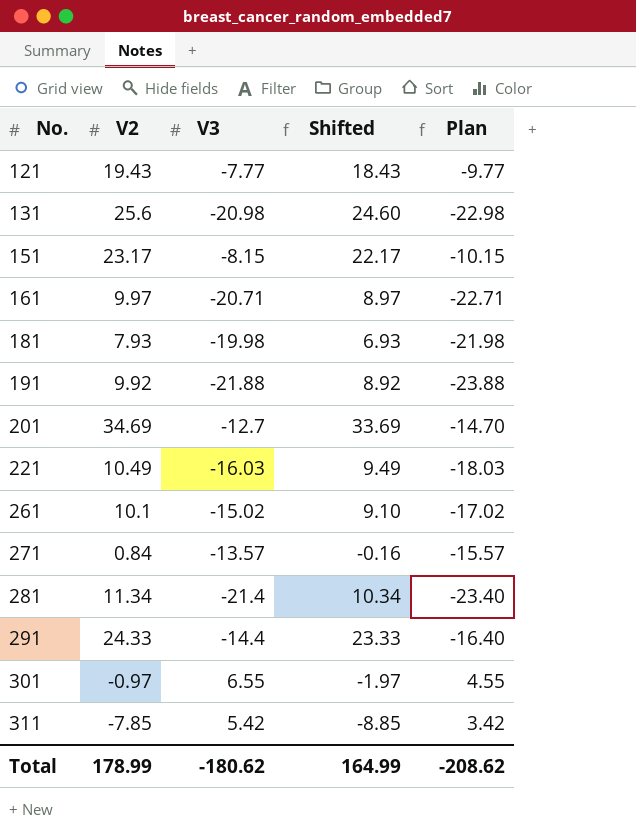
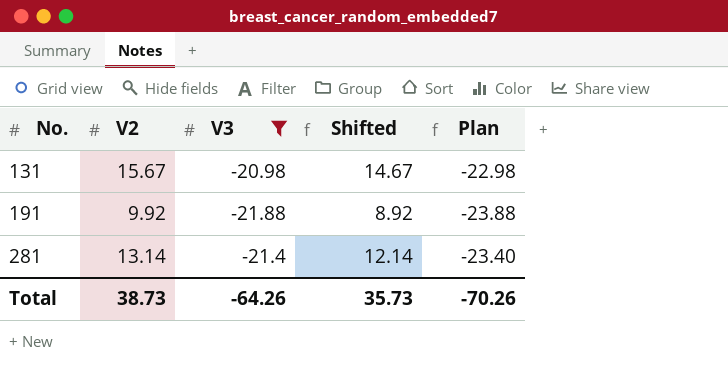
filter: none -> V3 <= -20.98
131 | V2: 25.6 -> 15.67
131 | Shifted: 24.60 -> 14.67
281 | V2: 11.34 -> 13.14
281 | Shifted: 10.34 -> 12.14
Total | V2: 178.99 -> 38.73
Total | V3: -180.62 -> -64.26
Total | Shifted: 164.99 -> 35.73
Total | Plan: -208.62 -> -70.26

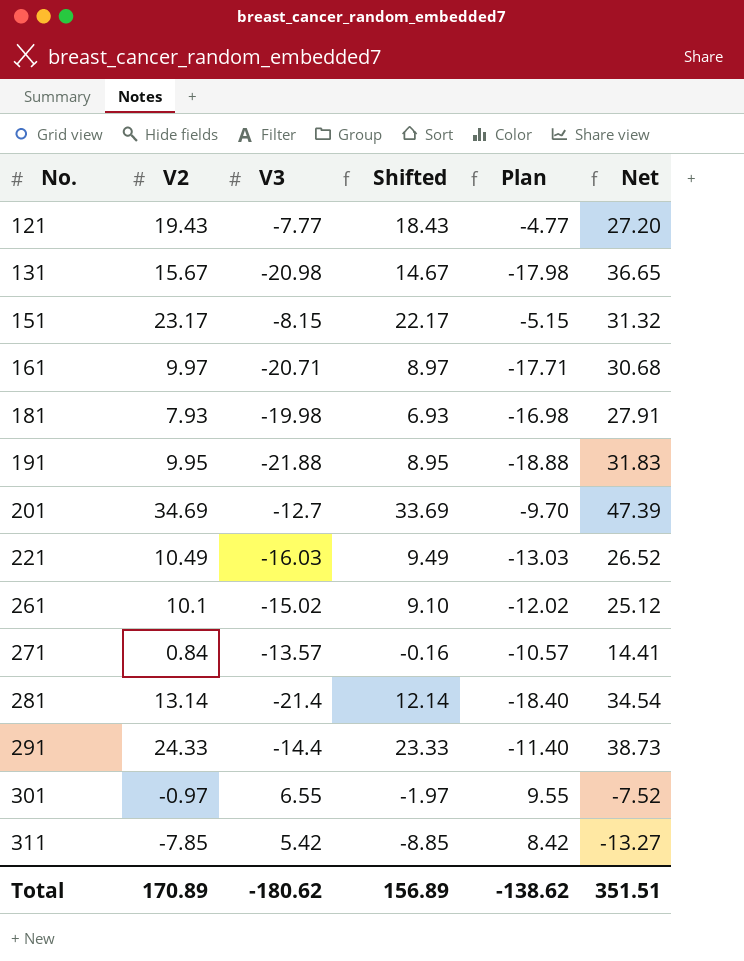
filter: V3 <= -20.98 -> none
column Plan | formula: [V3] - 2 -> [V3] + 3
column Net | formula: none -> [V2] - [V3]
191 | V2: 9.92 -> 9.95
191 | Shifted: 8.92 -> 8.95
Total | V2: 38.73 -> 170.89
Total | V3: -64.26 -> -180.62
Total | Shifted: 35.73 -> 156.89
Total | Plan: -70.26 -> -138.62

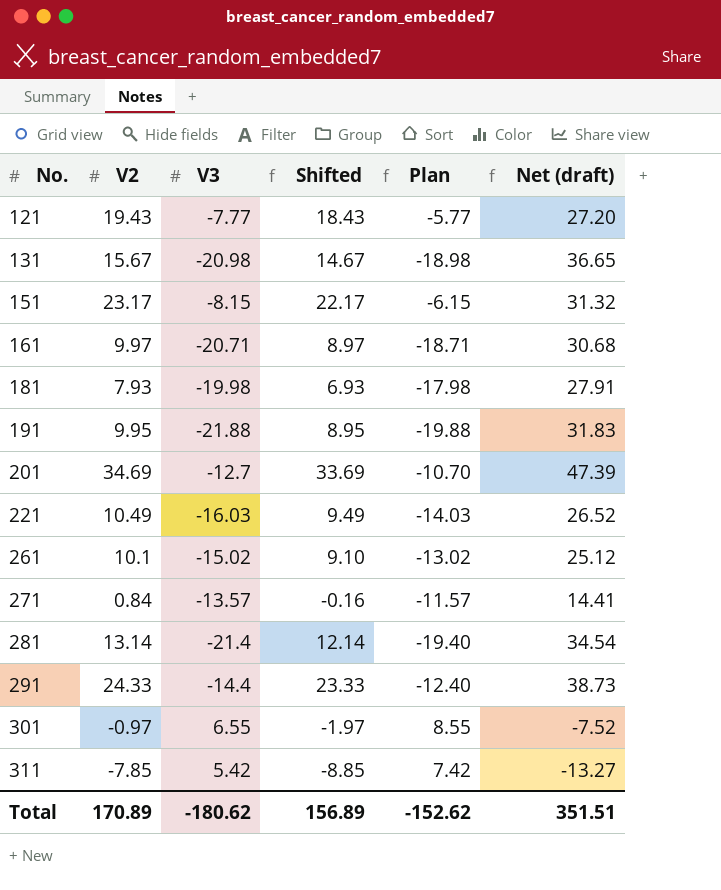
column Plan | formula: [V3] + 3 -> [V3] + 2
column name: Net -> Net (draft)
Total | Plan: -138.62 -> -152.62

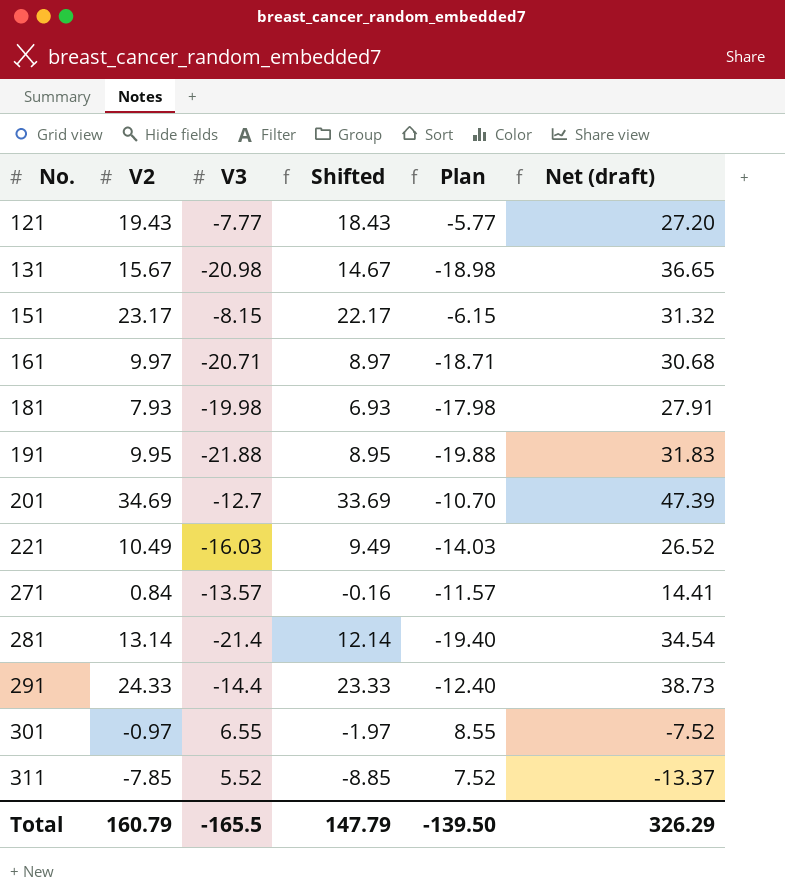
row 261: 10.1 | -15.02 | 9.10 | -13.02 | 25.12 -> none
311 | V3: 5.42 -> 5.52
311 | Plan: 7.42 -> 7.52
311 | Net (draft): -13.27 -> -13.37
Total | V2: 170.89 -> 160.79
Total | V3: -180.62 -> -165.5
Total | Shifted: 156.89 -> 147.79
Total | Plan: -152.62 -> -139.50
Total | Net (draft): 351.51 -> 326.29

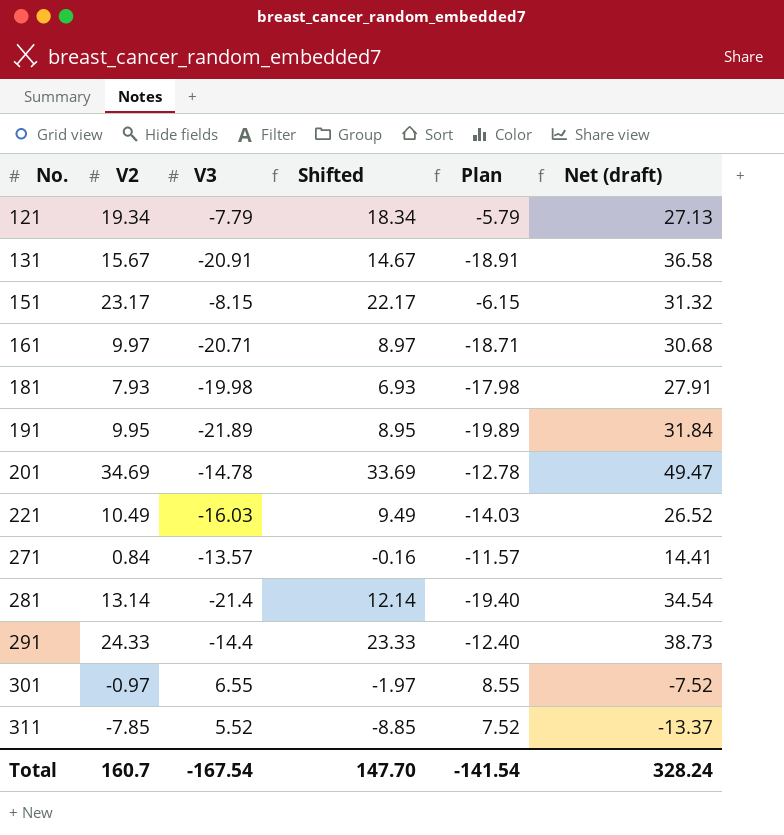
121 | V2: 19.43 -> 19.34
121 | V3: -7.77 -> -7.79
121 | Shifted: 18.43 -> 18.34
121 | Plan: -5.77 -> -5.79
121 | Net (draft): 27.20 -> 27.13
131 | V3: -20.98 -> -20.91
131 | Plan: -18.98 -> -18.91
131 | Net (draft): 36.65 -> 36.58
191 | V3: -21.88 -> -21.89
191 | Plan: -19.88 -> -19.89
191 | Net (draft): 31.83 -> 31.84
201 | V3: -12.7 -> -14.78
201 | Plan: -10.70 -> -12.78
201 | Net (draft): 47.39 -> 49.47
Total | V2: 160.79 -> 160.7
Total | V3: -165.5 -> -167.54
Total | Shifted: 147.79 -> 147.70
Total | Plan: -139.50 -> -141.54
Total | Net (draft): 326.29 -> 328.24

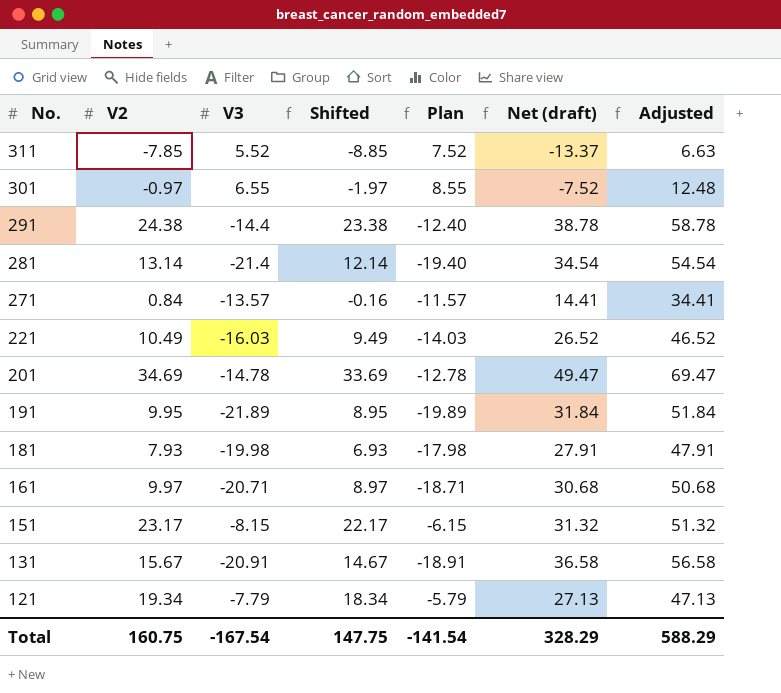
row order: No. ascending -> No. descending
column Adjusted | formula: none -> [Net (draft)] + 20
291 | V2: 24.33 -> 24.38
291 | Shifted: 23.33 -> 23.38
291 | Net (draft): 38.73 -> 38.78
Total | V2: 160.7 -> 160.75
Total | Shifted: 147.70 -> 147.75
Total | Net (draft): 328.24 -> 328.29

